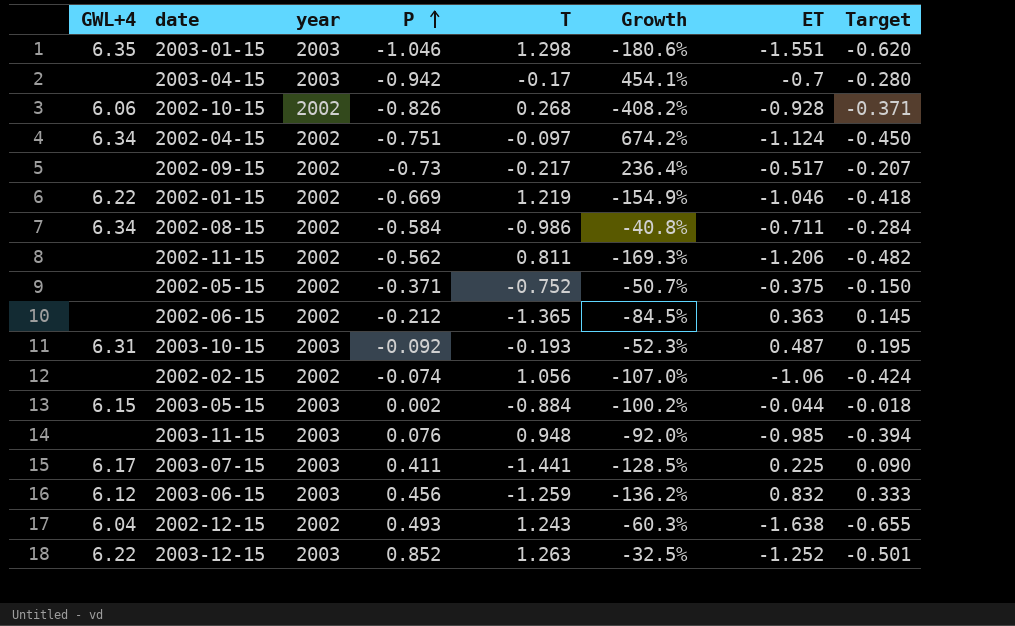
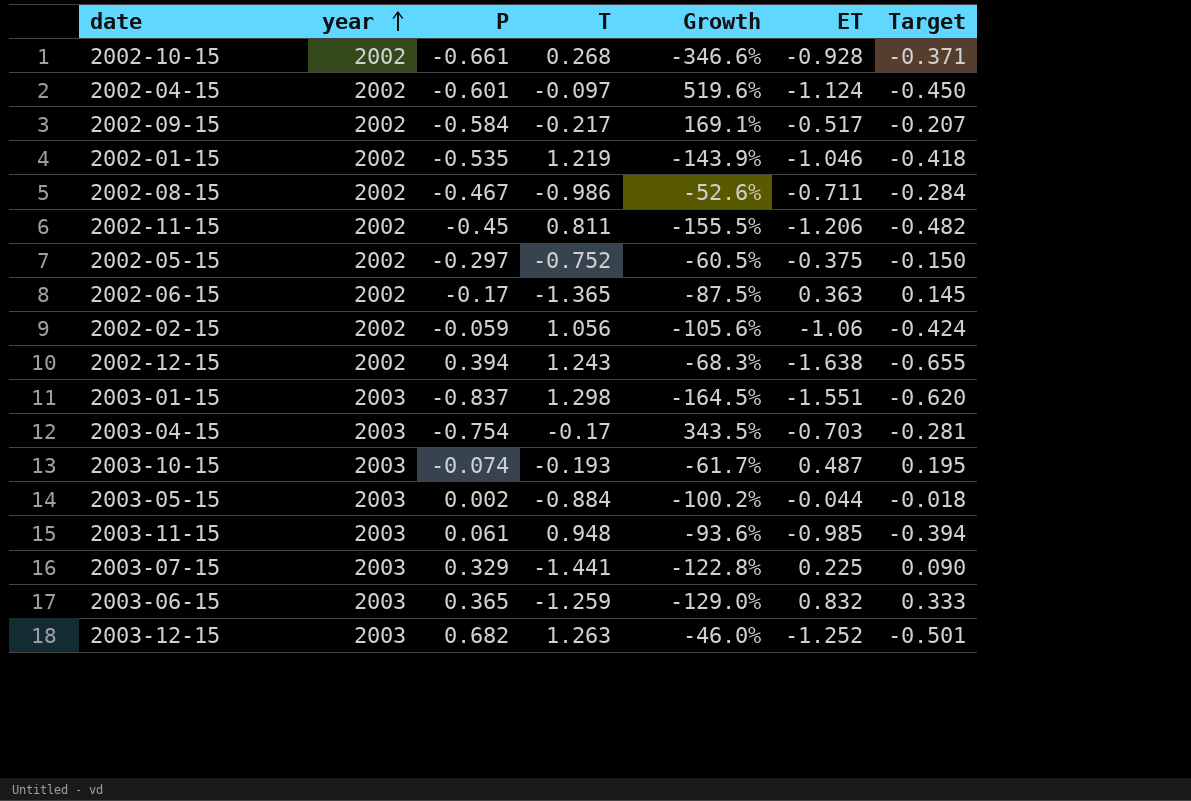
row order: P ascending -> year ascending
column GWL+4 | position: 1 -> none
2002-10-15 | P: -0.826 -> -0.661
2002-10-15 | Growth: -408.2% -> -346.6%
2002-04-15 | P: -0.751 -> -0.601
2002-04-15 | Growth: 674.2% -> 519.6%
2002-09-15 | P: -0.73 -> -0.584
2002-09-15 | Growth: 236.4% -> 169.1%
2002-01-15 | P: -0.669 -> -0.535
2002-01-15 | Growth: -154.9% -> -143.9%
2002-08-15 | P: -0.584 -> -0.467
2002-08-15 | Growth: -40.8% -> -52.6%
2002-11-15 | P: -0.562 -> -0.45
2002-11-15 | Growth: -169.3% -> -155.5%
2002-05-15 | P: -0.371 -> -0.297
2002-05-15 | Growth: -50.7% -> -60.5%
2002-06-15 | P: -0.212 -> -0.17
2002-06-15 | Growth: -84.5% -> -87.5%
2002-02-15 | P: -0.074 -> -0.059
2002-02-15 | Growth: -107.0% -> -105.6%
2002-12-15 | P: 0.493 -> 0.394
2002-12-15 | Growth: -60.3% -> -68.3%
2003-01-15 | P: -1.046 -> -0.837
2003-01-15 | Growth: -180.6% -> -164.5%
2003-04-15 | P: -0.942 -> -0.754
2003-04-15 | Growth: 454.1% -> 343.5%
2003-04-15 | ET: -0.7 -> -0.703
2003-04-15 | Target: -0.280 -> -0.281
2003-10-15 | P: -0.092 -> -0.074
2003-10-15 | Growth: -52.3% -> -61.7%
2003-11-15 | P: 0.076 -> 0.061
2003-11-15 | Growth: -92.0% -> -93.6%
2003-07-15 | P: 0.411 -> 0.329
2003-07-15 | Growth: -128.5% -> -122.8%
2003-06-15 | P: 0.456 -> 0.365
2003-06-15 | Growth: -136.2% -> -129.0%
2003-12-15 | P: 0.852 -> 0.682
2003-12-15 | Growth: -32.5% -> -46.0%

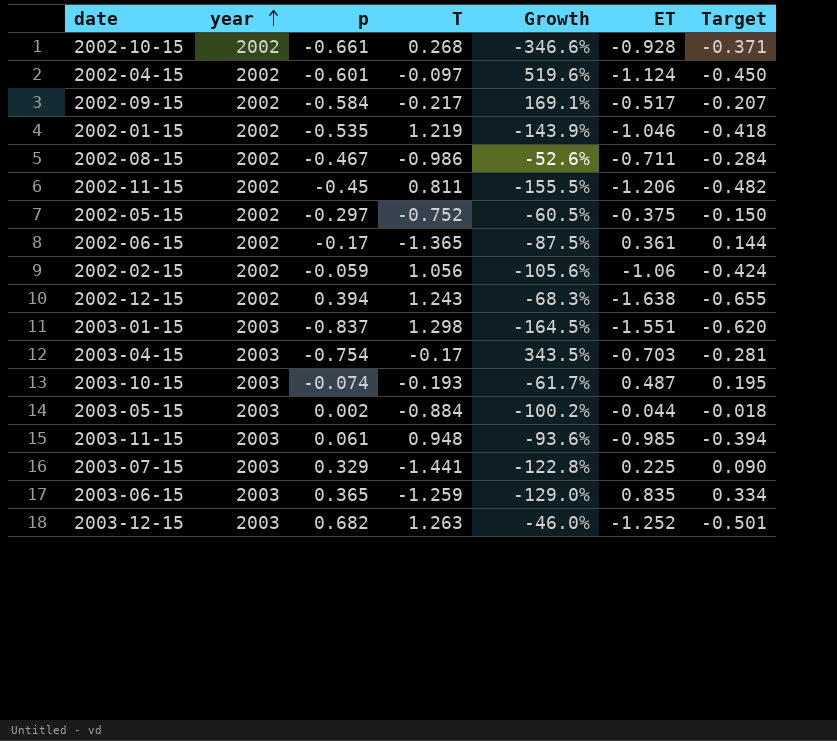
column name: P -> p
2002-06-15 | ET: 0.363 -> 0.361
2002-06-15 | Target: 0.145 -> 0.144
2003-06-15 | ET: 0.832 -> 0.835
2003-06-15 | Target: 0.333 -> 0.334

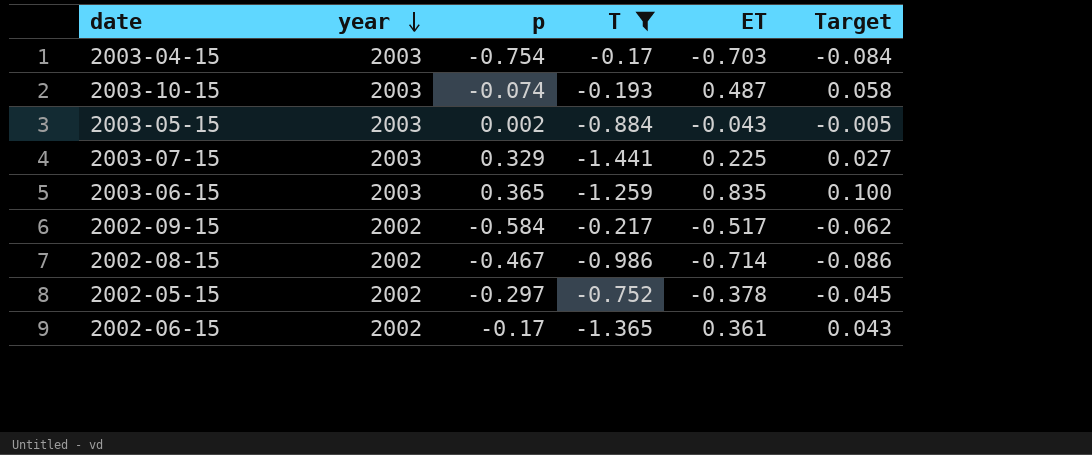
filter: none -> T <= -0.17
row order: year ascending -> year descending
column Growth | formula: ([p] - [T]) / [T] -> none
column Target | formula: [ET] * 0.4 -> [ET] * 0.12
2003-05-15 | ET: -0.044 -> -0.043
2002-08-15 | ET: -0.711 -> -0.714
2002-05-15 | ET: -0.375 -> -0.378

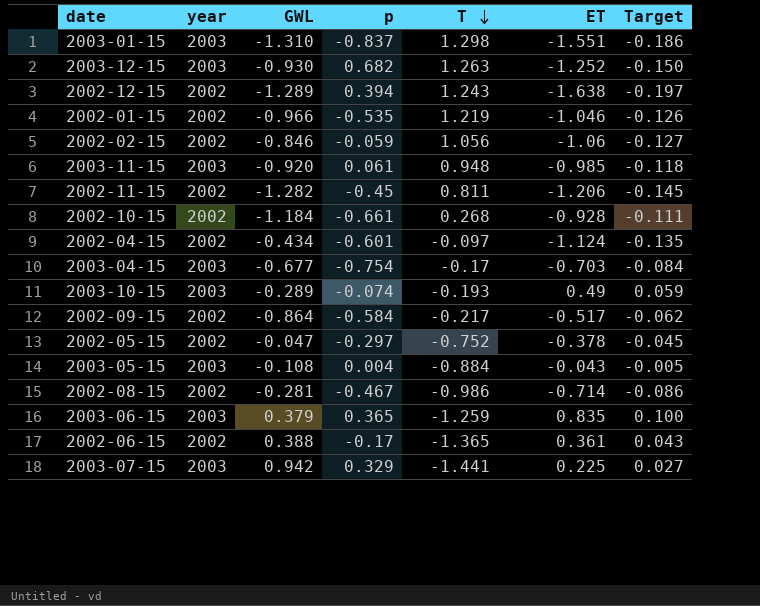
filter: T <= -0.17 -> none
row order: year descending -> T descending
column GWL | position: none -> 3
2003-10-15 | ET: 0.487 -> 0.49
2003-10-15 | Target: 0.058 -> 0.059
2003-05-15 | p: 0.002 -> 0.004

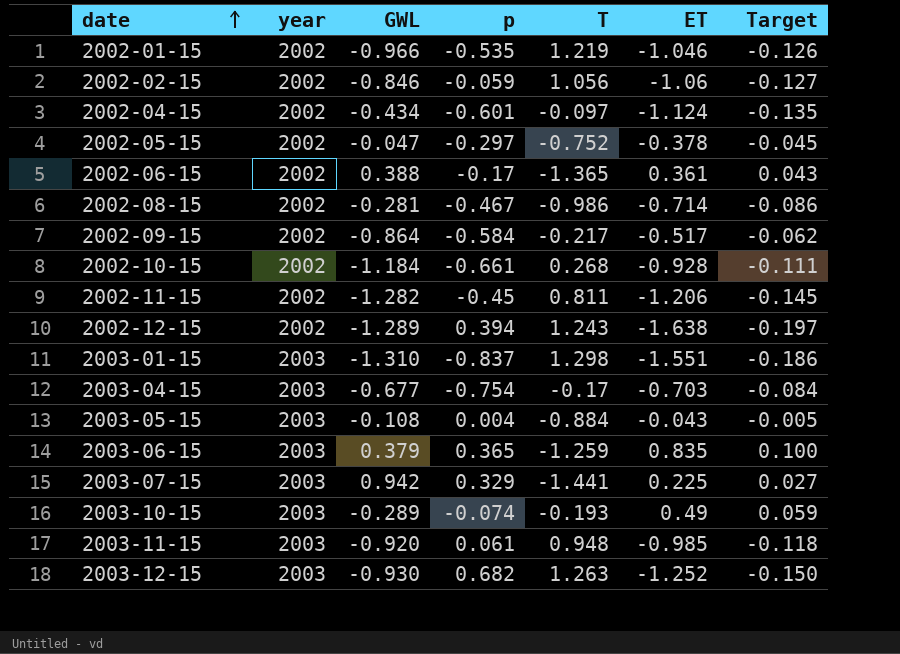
row order: T descending -> date ascending

